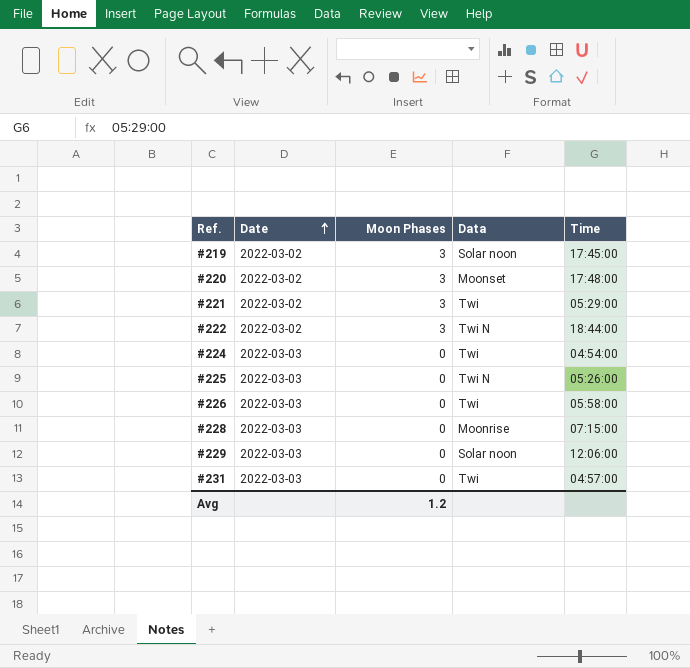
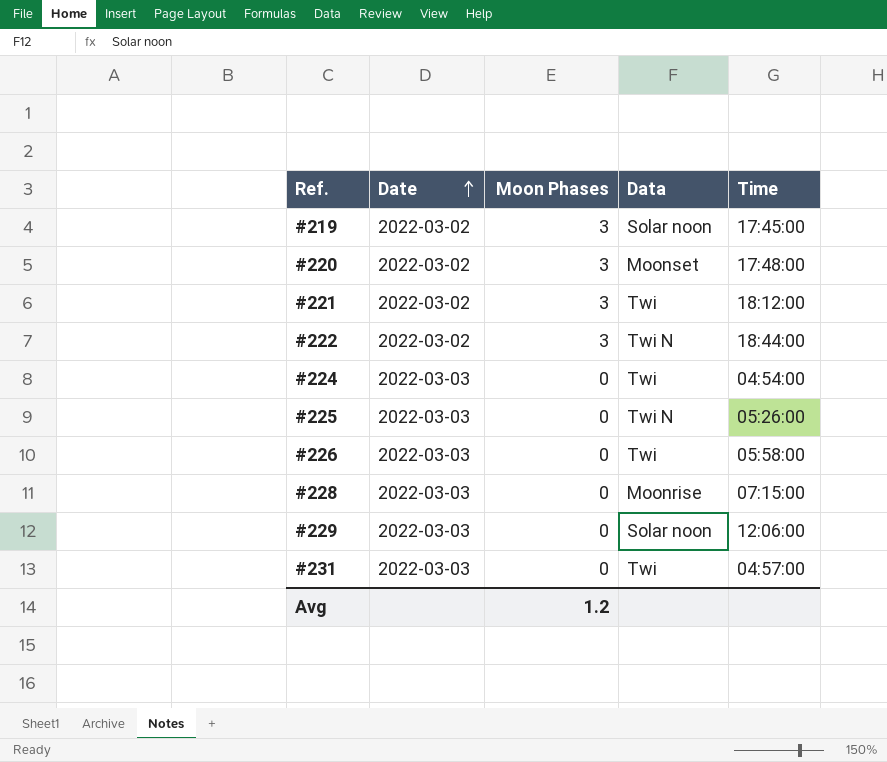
#221 | Time: 05:29:00 -> 18:12:00

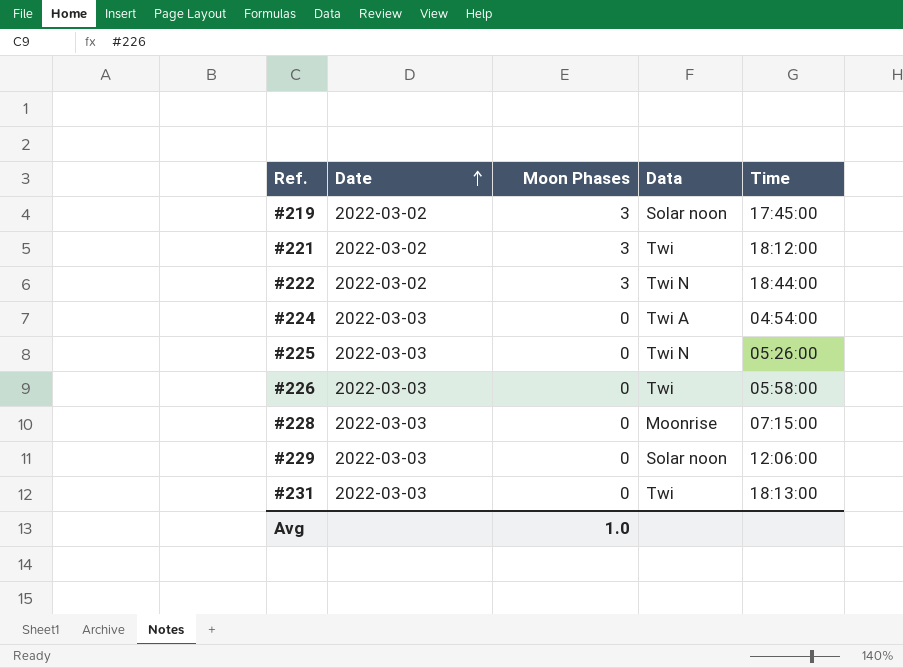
row #220: 2022-03-02 | 3 | Moonset | 17:48:00 -> none
#224 | Data: Twi -> Twi A
#231 | Time: 04:57:00 -> 18:13:00
Avg | Moon Phases: 1.2 -> 1.0

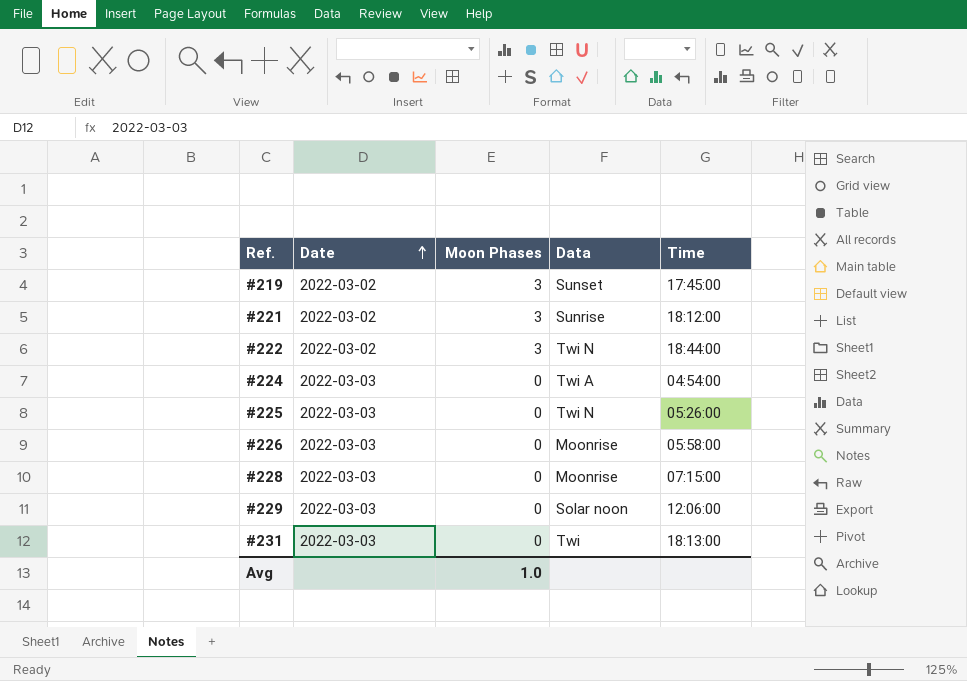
#219 | Data: Solar noon -> Sunset
#221 | Data: Twi -> Sunrise
#226 | Data: Twi -> Moonrise

